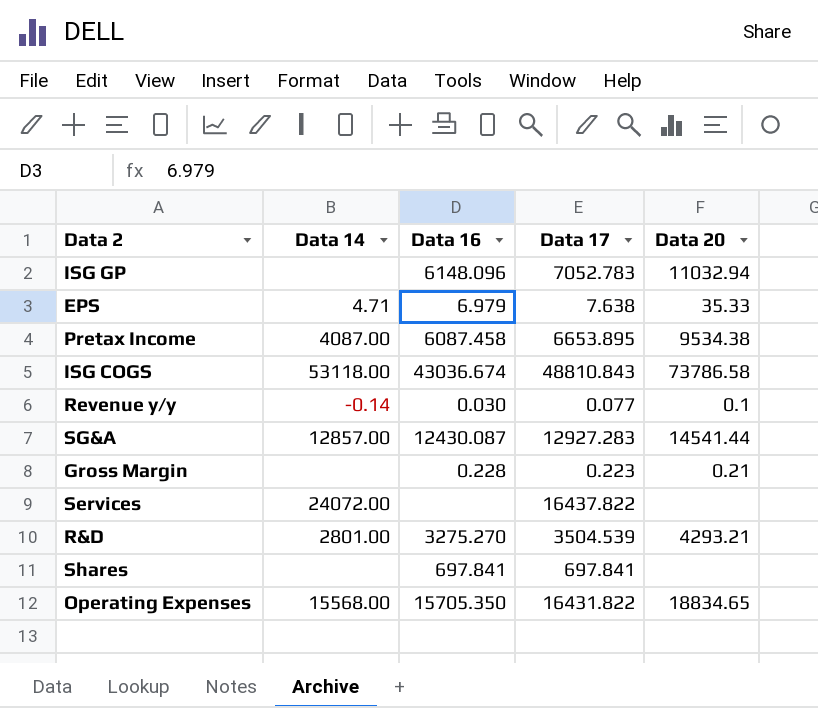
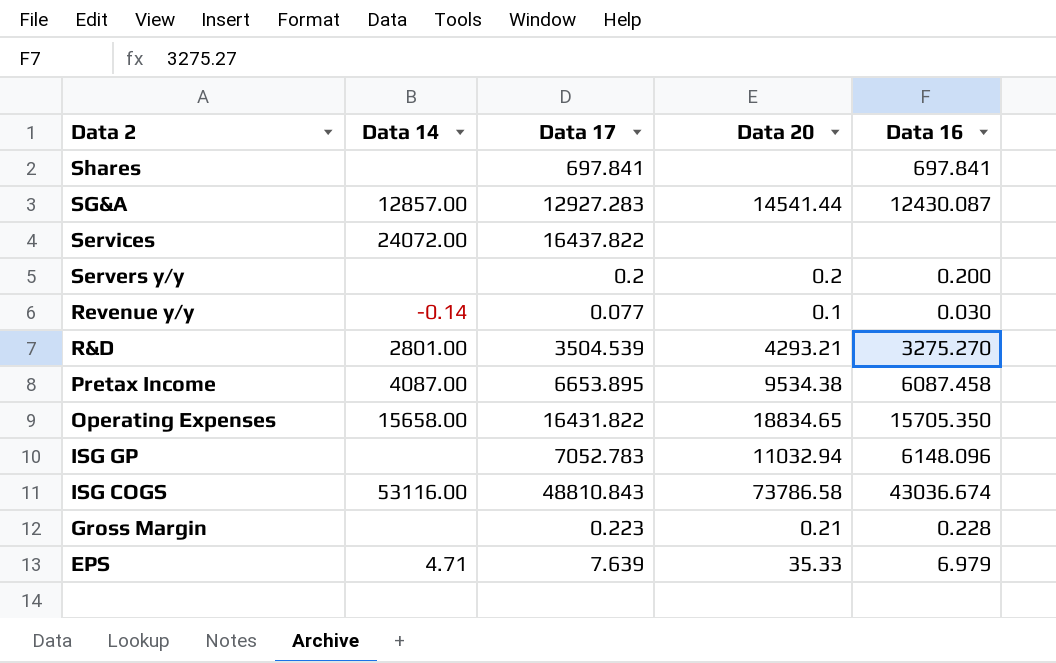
row order: none -> Data 2 descending
column Data 16 | position: 3 -> 5
row Servers y/y: none -> none | 0.2 | 0.2 | 0.200
Operating Expenses | Data 14: 15568.00 -> 15658.00
ISG COGS | Data 14: 53118.00 -> 53116.00
EPS | Data 17: 7.638 -> 7.639

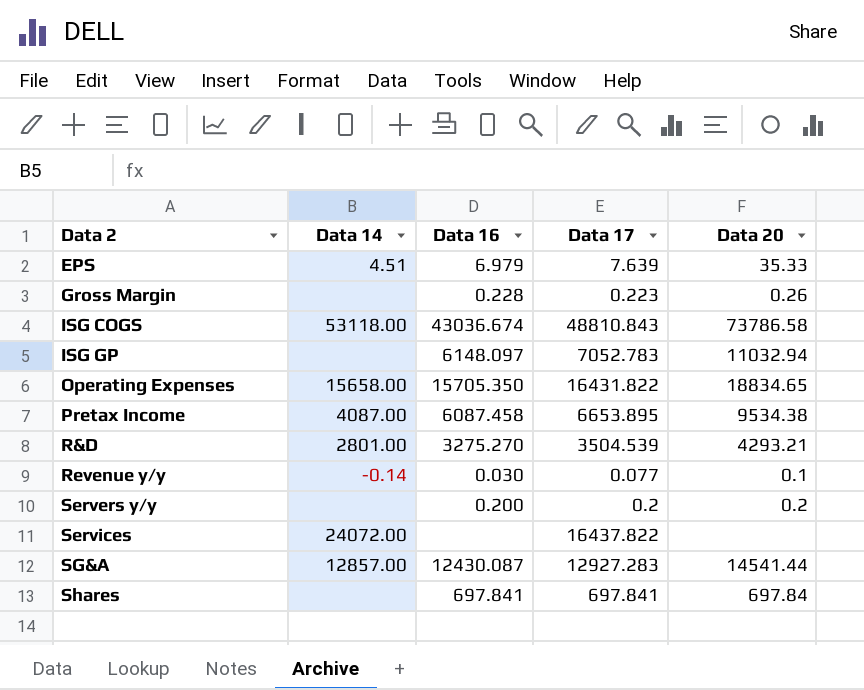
row order: Data 2 descending -> Data 2 ascending
column Data 16 | position: 5 -> 3
EPS | Data 14: 4.71 -> 4.51
Gross Margin | Data 20: 0.21 -> 0.26
ISG COGS | Data 14: 53116.00 -> 53118.00
ISG GP | Data 16: 6148.096 -> 6148.097
Shares | Data 20: none -> 697.84

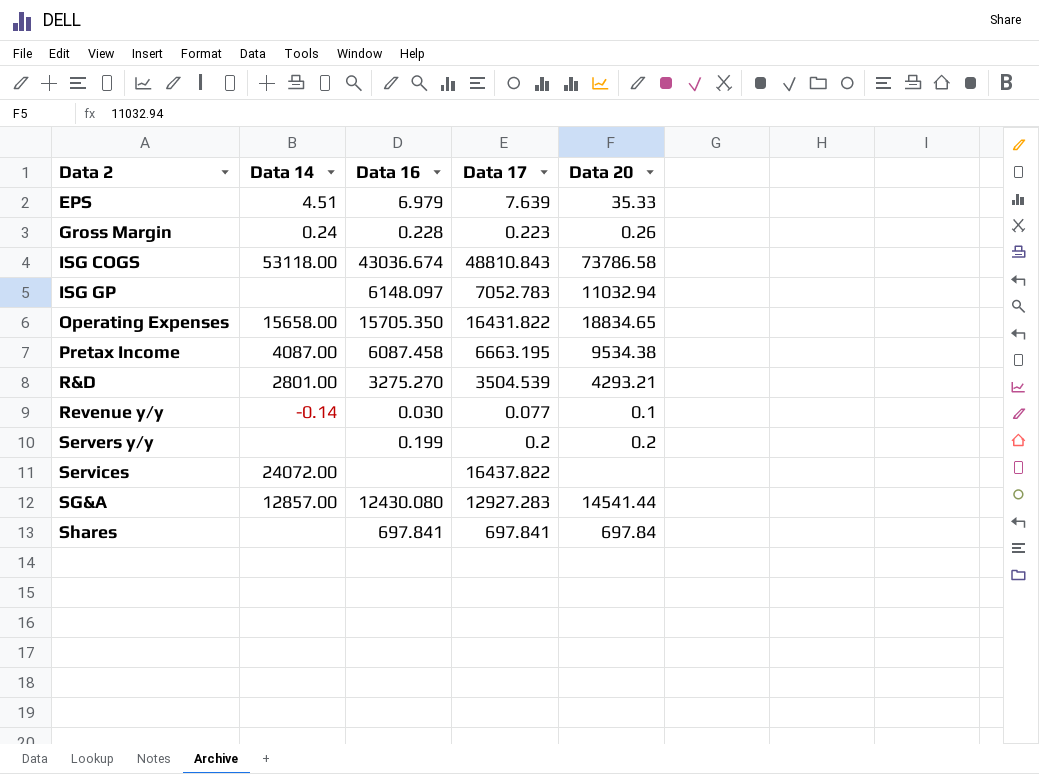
Gross Margin | Data 14: none -> 0.24
Pretax Income | Data 17: 6653.895 -> 6663.195
Servers y/y | Data 16: 0.200 -> 0.199
SG&A | Data 16: 12430.087 -> 12430.080

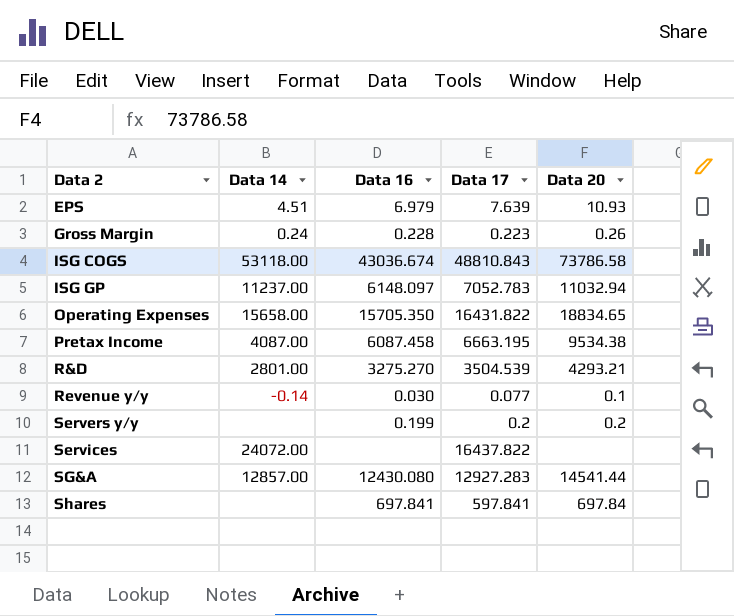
EPS | Data 20: 35.33 -> 10.93
ISG GP | Data 14: none -> 11237.00
Shares | Data 17: 697.841 -> 597.841

